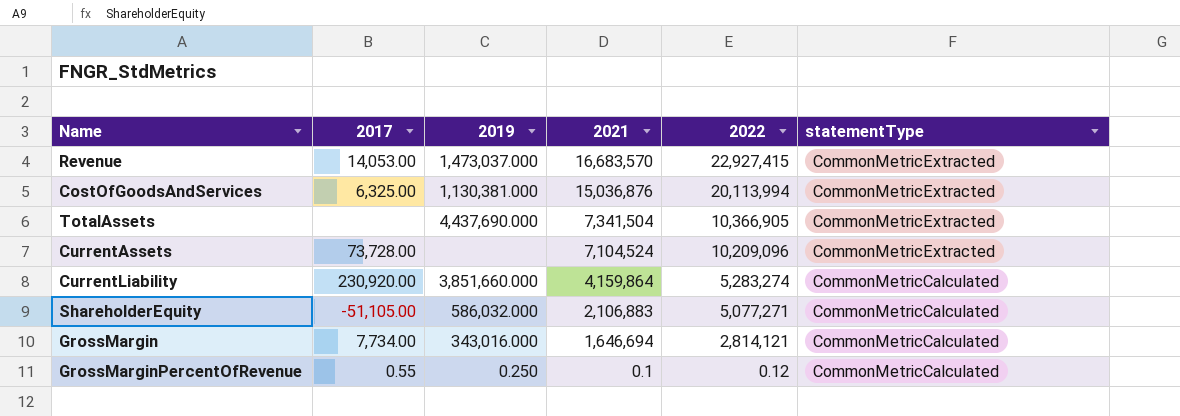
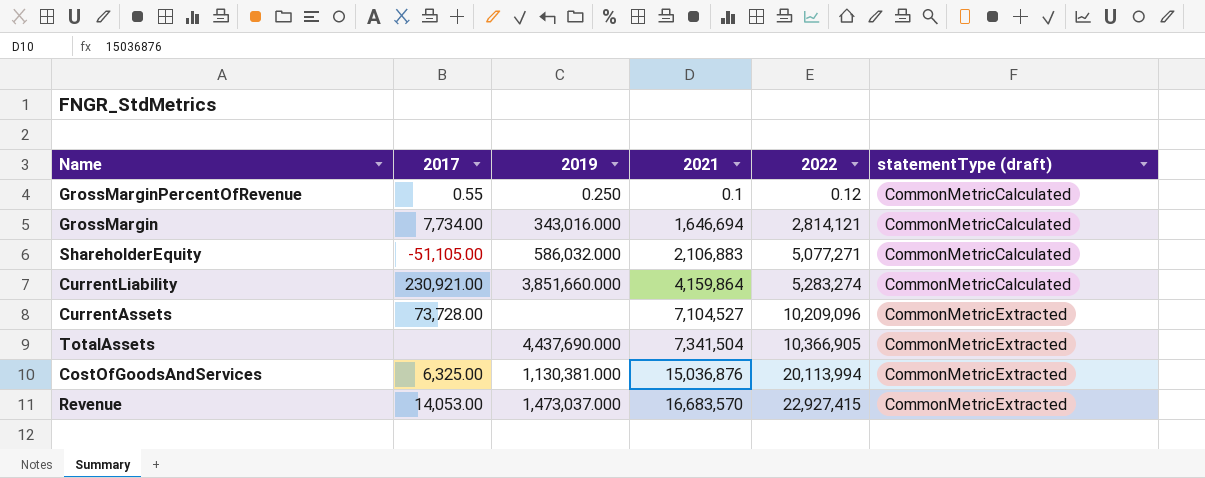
row order: 2021 descending -> 2021 ascending
column name: statementType -> statementType (draft)
CurrentLiability | 2017: 230,920.00 -> 230,921.00
CurrentAssets | 2021: 7,104,524 -> 7,104,527

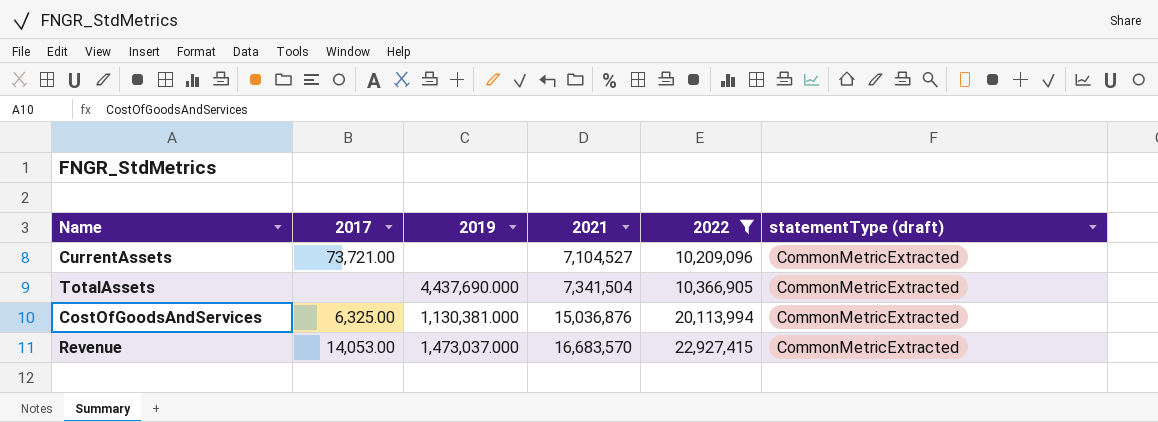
filter: none -> 2022 >= 10,209,096
CurrentAssets | 2017: 73,728.00 -> 73,721.00

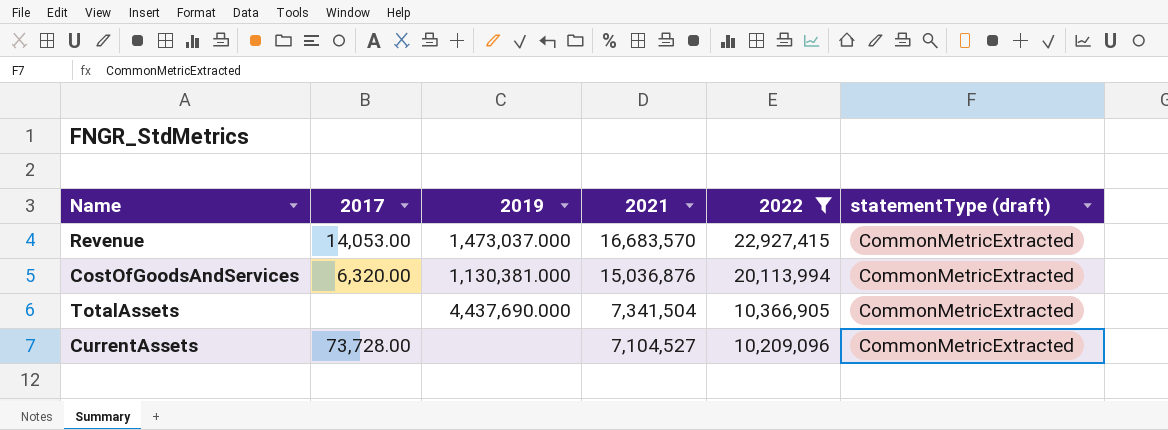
row order: 2021 ascending -> 2021 descending
CostOfGoodsAndServices | 2017: 6,325.00 -> 6,320.00
CurrentAssets | 2017: 73,721.00 -> 73,728.00

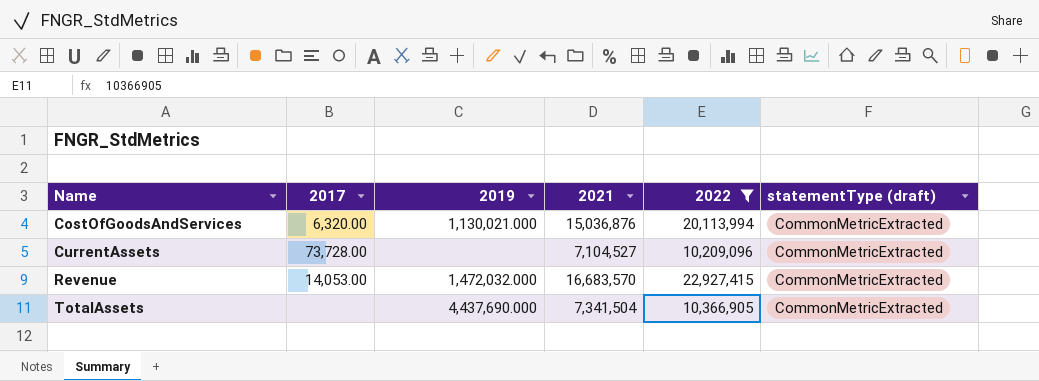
row order: 2021 descending -> Name ascending
CostOfGoodsAndServices | 2019: 1,130,381.000 -> 1,130,021.000
Revenue | 2019: 1,473,037.000 -> 1,472,032.000

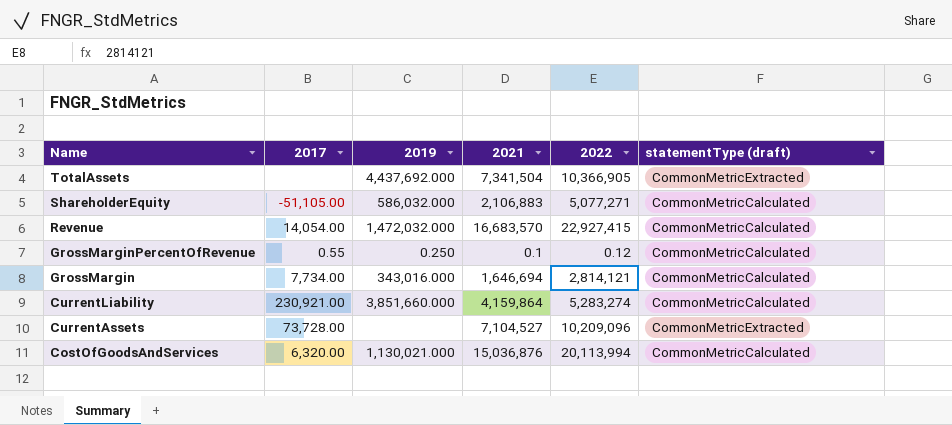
filter: 2022 >= 10,209,096 -> none
row order: Name ascending -> Name descending
TotalAssets | 2019: 4,437,690.000 -> 4,437,692.000
Revenue | 2017: 14,053.00 -> 14,054.00
Revenue | statementType (draft): CommonMetricExtracted -> CommonMetricCalculated
CostOfGoodsAndServices | statementType (draft): CommonMetricExtracted -> CommonMetricCalculated

